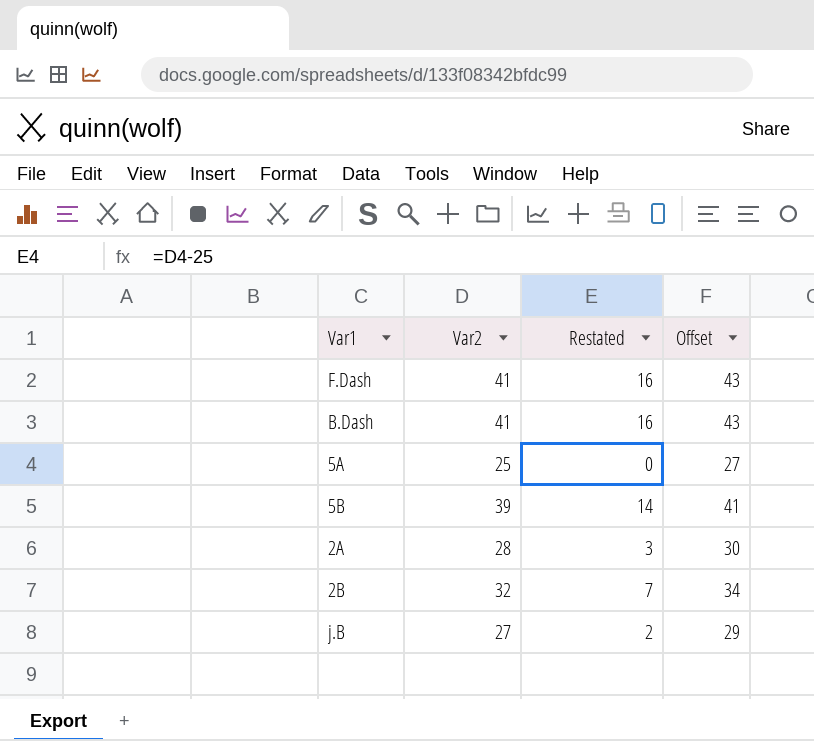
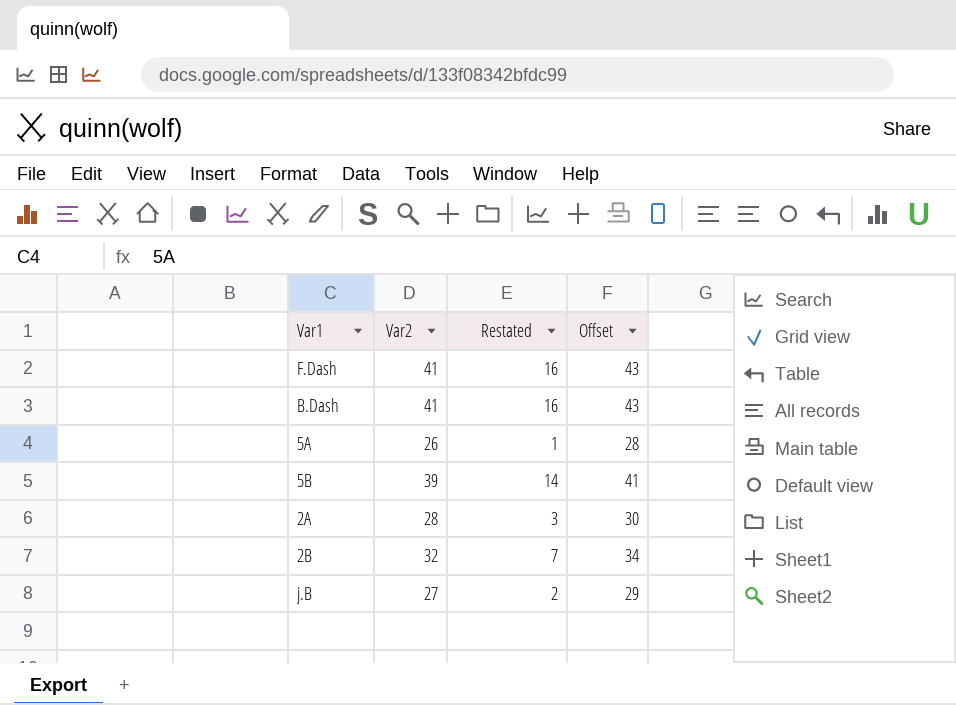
5A | Var2: 25 -> 26
5A | Restated: 0 -> 1
5A | Offset: 27 -> 28

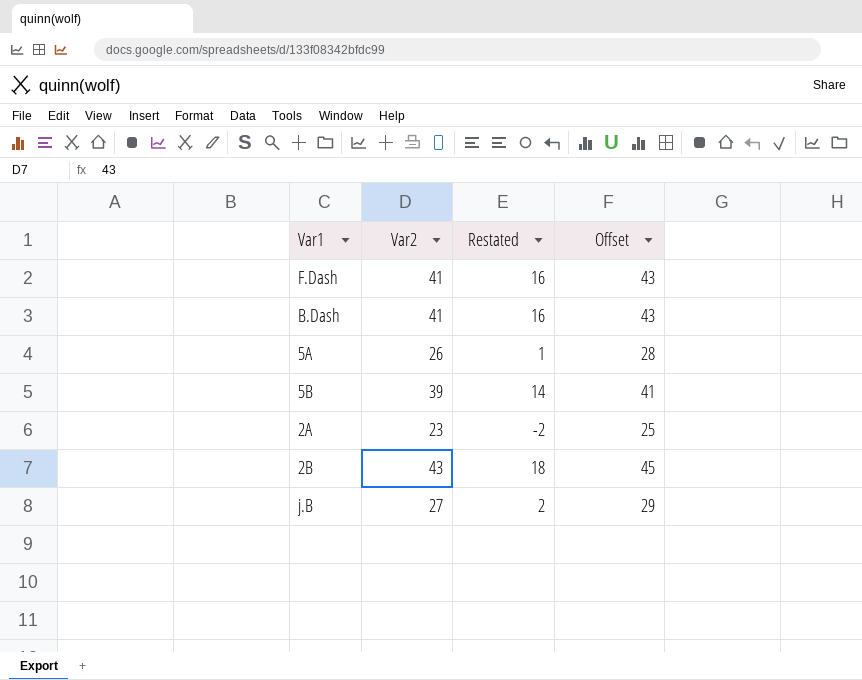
2A | Var2: 28 -> 23
2A | Restated: 3 -> -2
2A | Offset: 30 -> 25
2B | Var2: 32 -> 43
2B | Restated: 7 -> 18
2B | Offset: 34 -> 45

